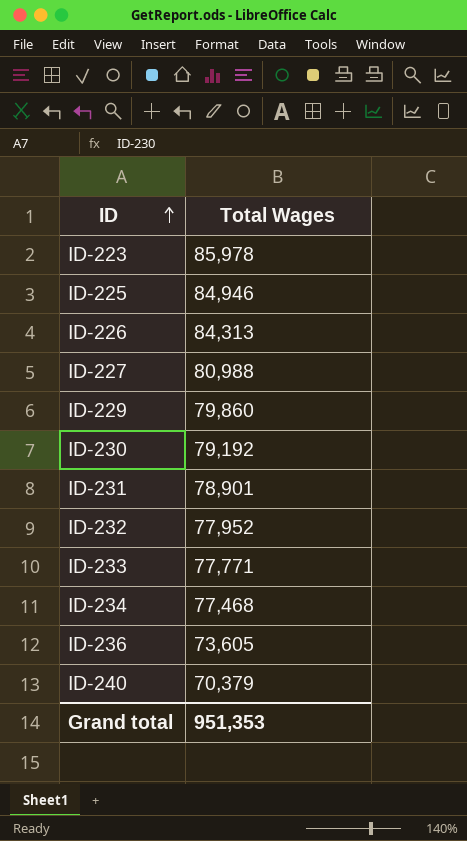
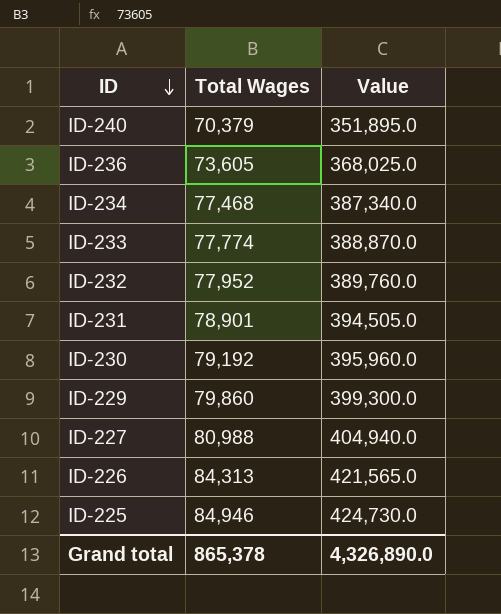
row order: ID ascending -> ID descending
column Value | formula: none -> [Total Wages] * 5
row ID-223: 85,978 -> none
ID-233 | Total Wages: 77,771 -> 77,774
Grand total | Total Wages: 951,353 -> 865,378

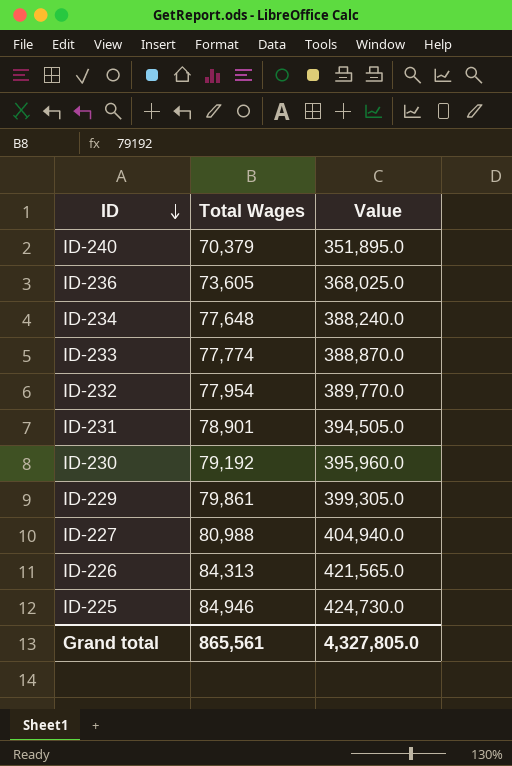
ID-234 | Total Wages: 77,468 -> 77,648
ID-234 | Value: 387,340.0 -> 388,240.0
ID-232 | Total Wages: 77,952 -> 77,954
ID-232 | Value: 389,760.0 -> 389,770.0
ID-229 | Total Wages: 79,860 -> 79,861
ID-229 | Value: 399,300.0 -> 399,305.0
Grand total | Total Wages: 865,378 -> 865,561
Grand total | Value: 4,326,890.0 -> 4,327,805.0

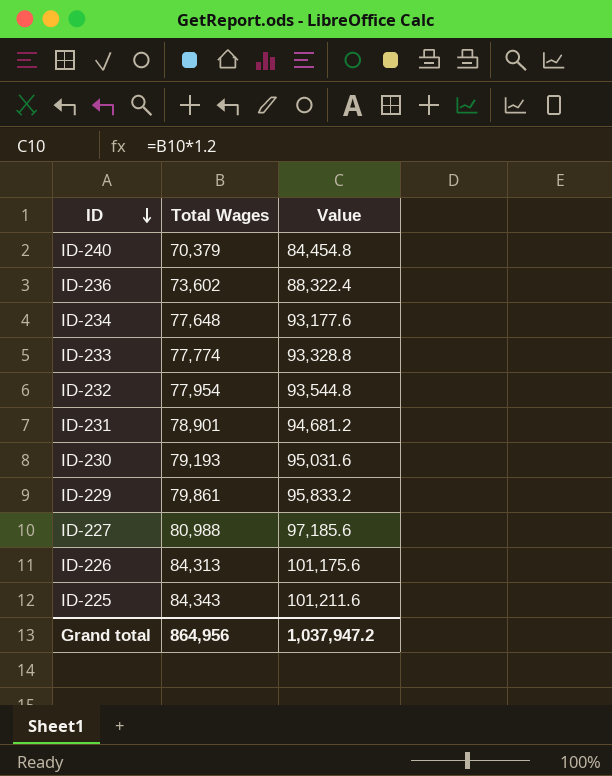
column Value | formula: [Total Wages] * 5 -> [Total Wages] * 1.2
ID-236 | Total Wages: 73,605 -> 73,602
ID-230 | Total Wages: 79,192 -> 79,193
ID-225 | Total Wages: 84,946 -> 84,343
Grand total | Total Wages: 865,561 -> 864,956
Grand total | Value: 4,327,805.0 -> 1,037,947.2

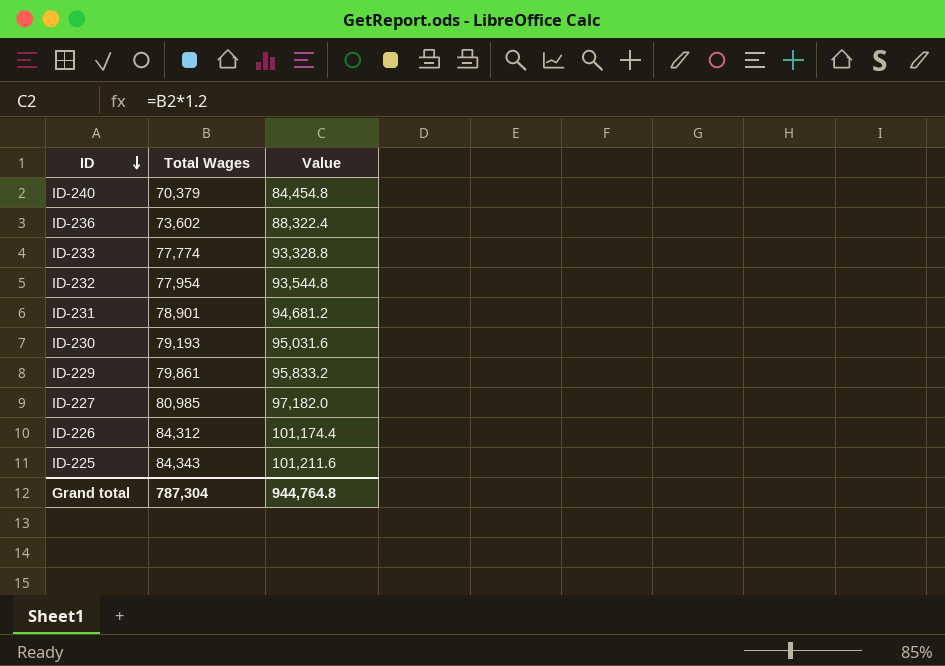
row ID-234: 77,648 | 93,177.6 -> none
ID-227 | Total Wages: 80,988 -> 80,985
ID-227 | Value: 97,185.6 -> 97,182.0
ID-226 | Total Wages: 84,313 -> 84,312
ID-226 | Value: 101,175.6 -> 101,174.4
Grand total | Total Wages: 864,956 -> 787,304
Grand total | Value: 1,037,947.2 -> 944,764.8

